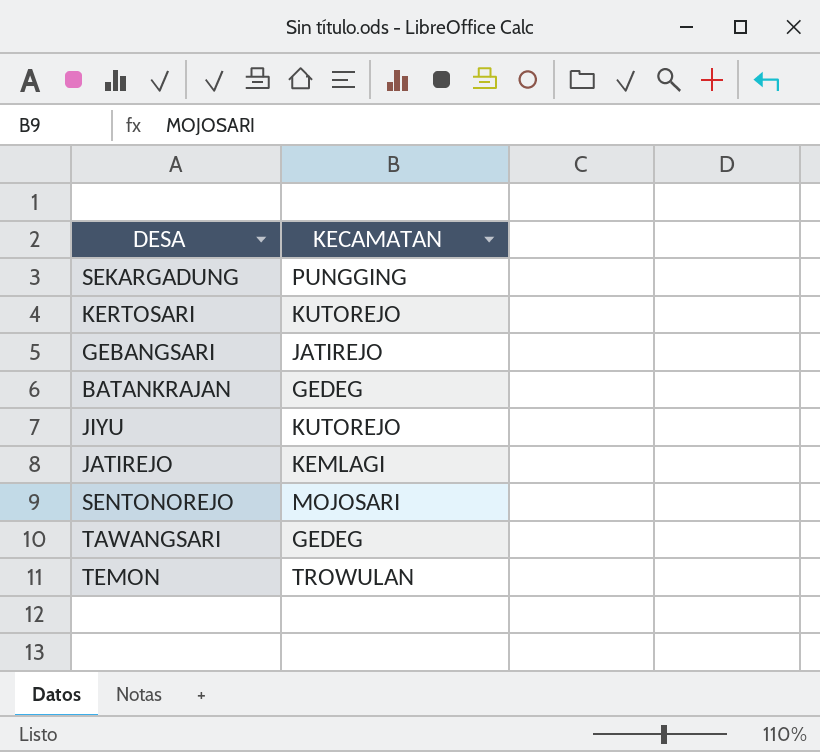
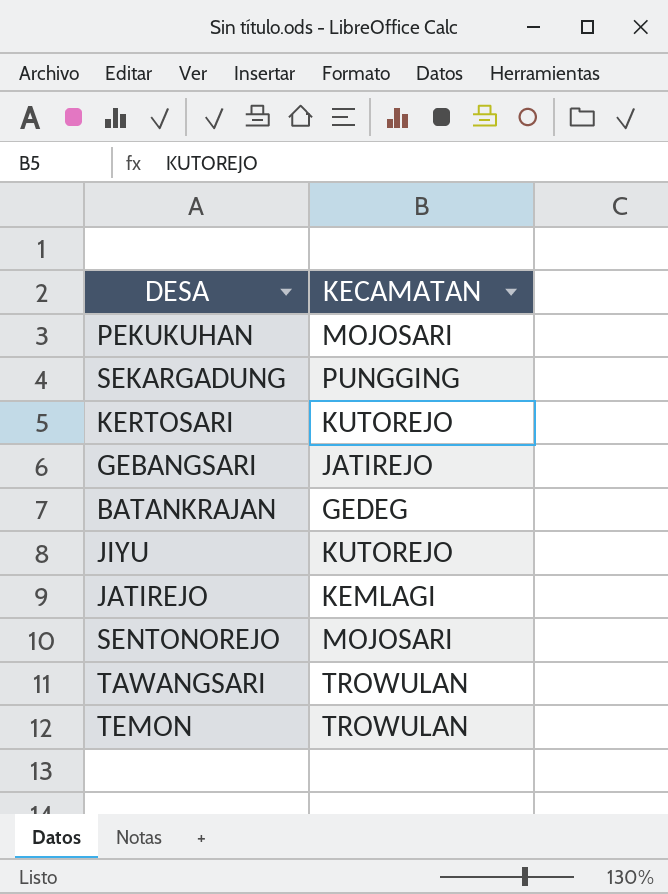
row PEKUKUHAN: none -> MOJOSARI
TAWANGSARI | KECAMATAN: GEDEG -> TROWULAN

